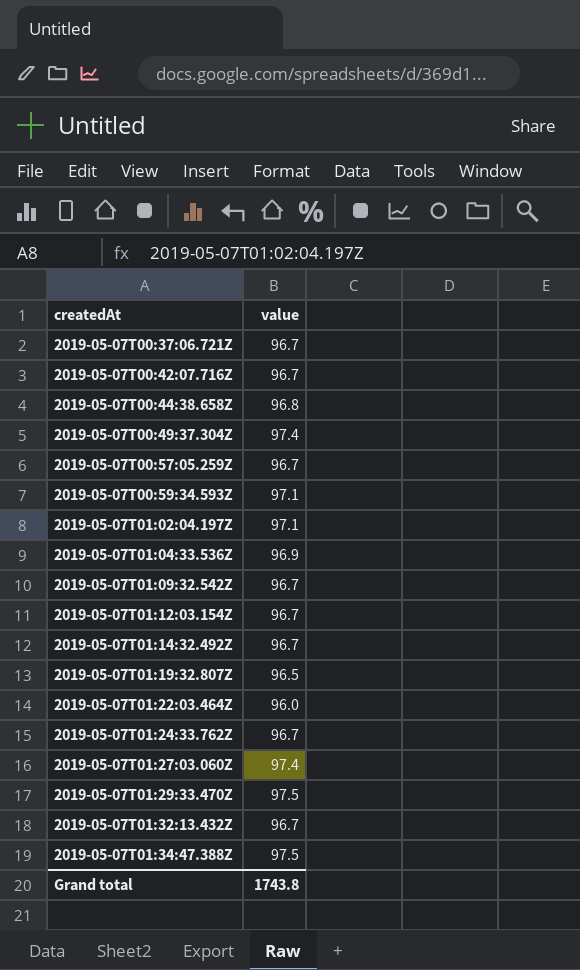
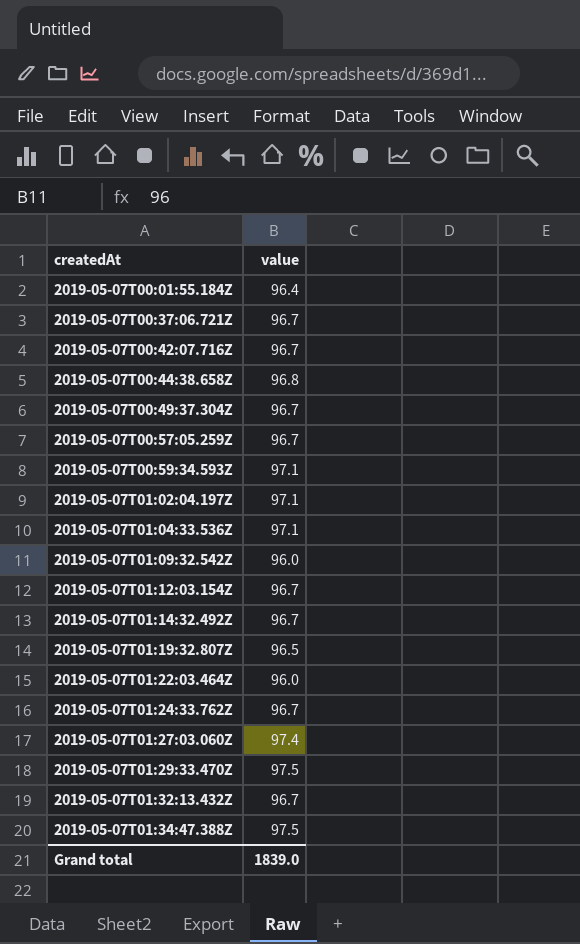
row 2019-05-07T00:01:55.184Z: none -> 96.4
2019-05-07T00:49:37.304Z | value: 97.4 -> 96.7
2019-05-07T01:04:33.536Z | value: 96.9 -> 97.1
2019-05-07T01:09:32.542Z | value: 96.7 -> 96.0
Grand total | value: 1743.8 -> 1839.0

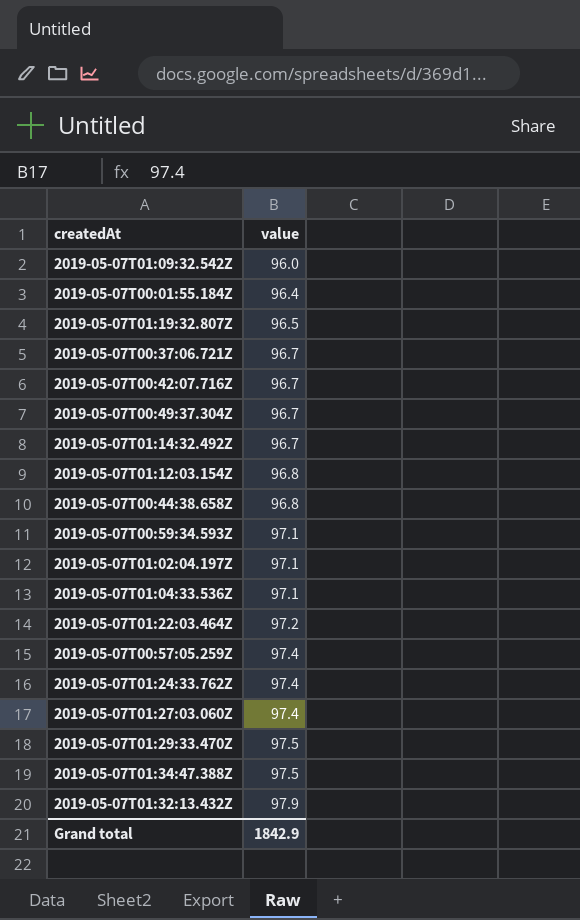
row order: createdAt ascending -> value ascending
2019-05-07T01:12:03.154Z | value: 96.7 -> 96.8
2019-05-07T01:22:03.464Z | value: 96.0 -> 97.2
2019-05-07T00:57:05.259Z | value: 96.7 -> 97.4
2019-05-07T01:24:33.762Z | value: 96.7 -> 97.4
2019-05-07T01:32:13.432Z | value: 96.7 -> 97.9
Grand total | value: 1839.0 -> 1842.9

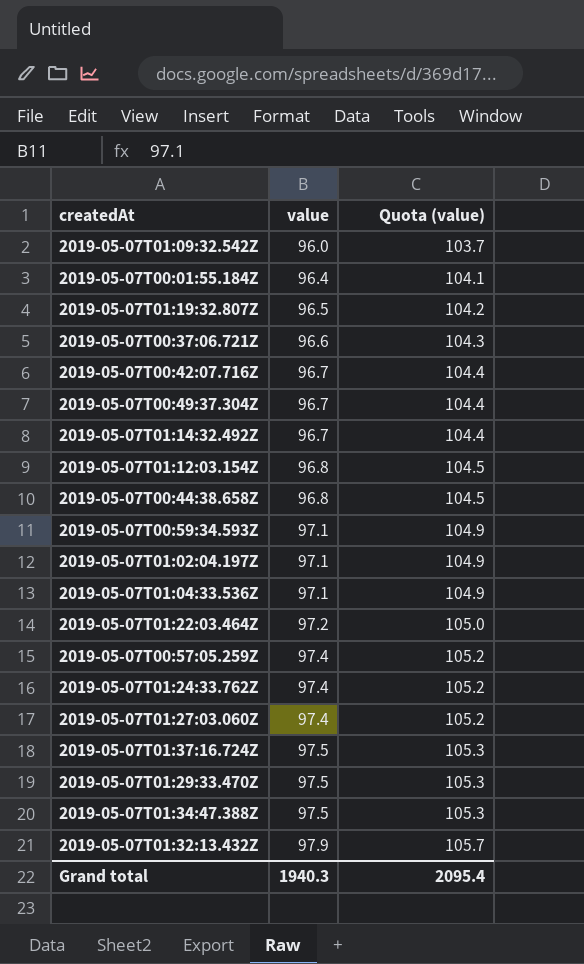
column Quota (value) | formula: none -> [value] * 1.08
2019-05-07T00:37:06.721Z | value: 96.7 -> 96.6
row 2019-05-07T01:37:16.724Z: none -> 97.5 | 105.3
Grand total | value: 1842.9 -> 1940.3

